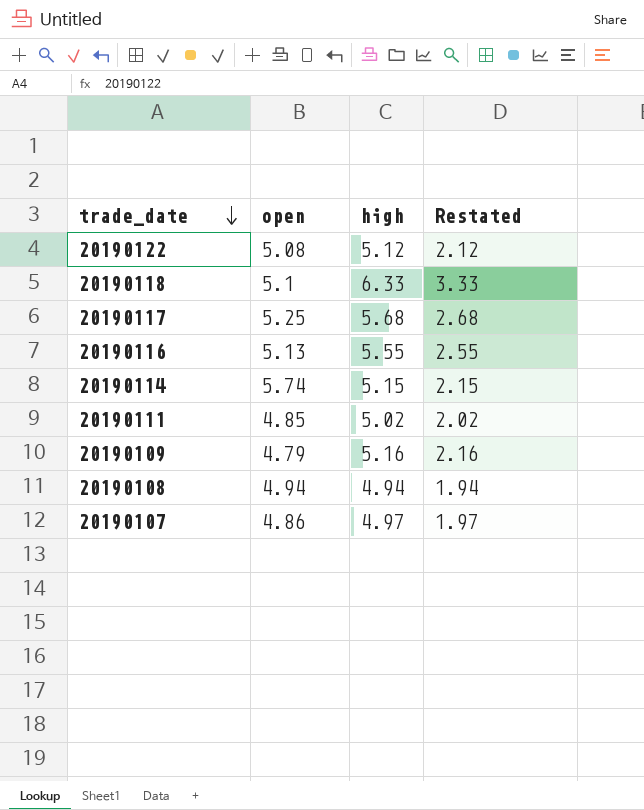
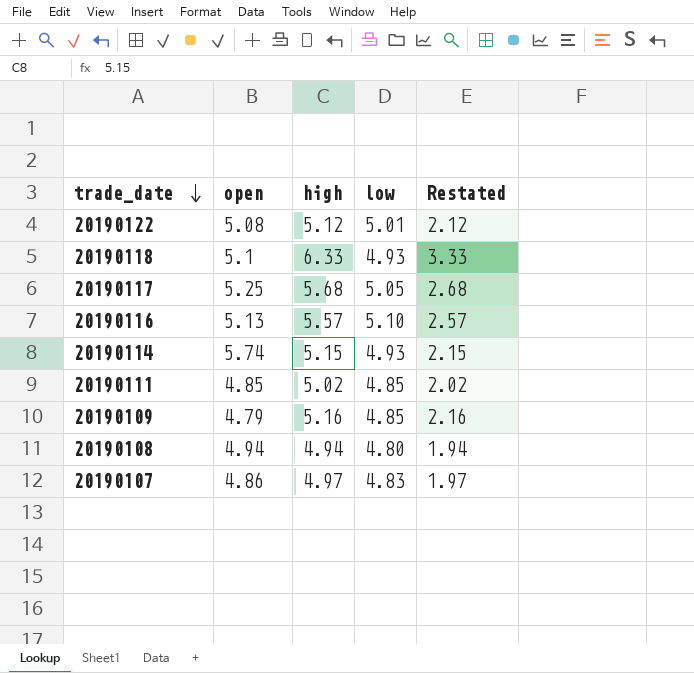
column low | position: none -> 4
20190116 | high: 5.55 -> 5.57
20190116 | Restated: 2.55 -> 2.57

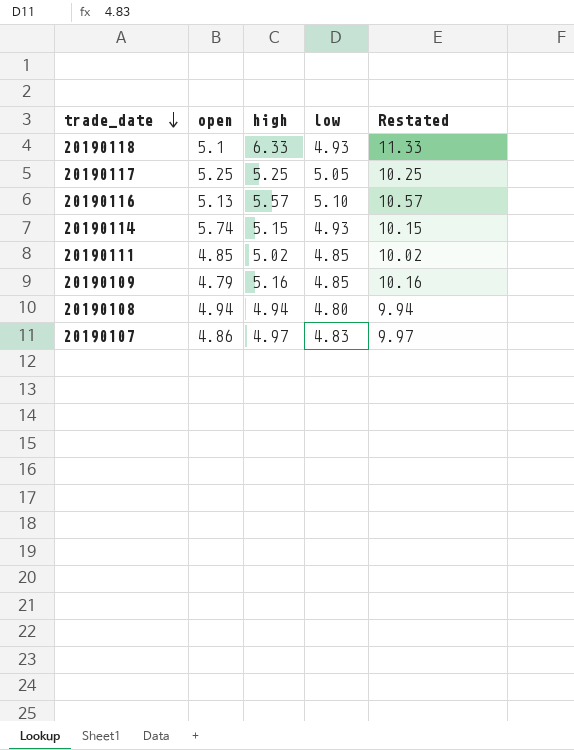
column Restated | formula: [high] - 3 -> [high] + 5
row 20190122: 5.08 | 5.12 | 5.01 | 2.12 -> none
20190117 | high: 5.68 -> 5.25

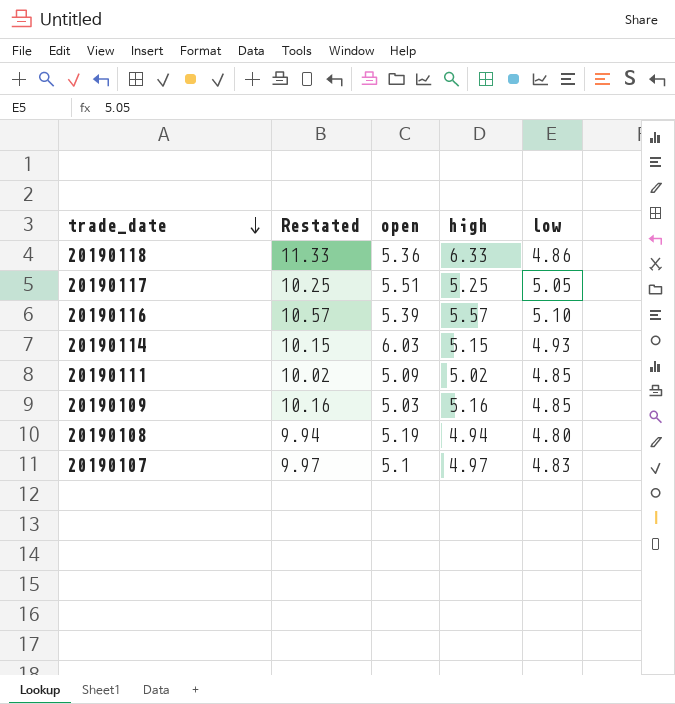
column Restated | position: 5 -> 2
20190118 | open: 5.1 -> 5.36
20190118 | low: 4.93 -> 4.86
20190117 | open: 5.25 -> 5.51
20190116 | open: 5.13 -> 5.39
20190114 | open: 5.74 -> 6.03
20190111 | open: 4.85 -> 5.09
20190109 | open: 4.79 -> 5.03
20190108 | open: 4.94 -> 5.19
20190107 | open: 4.86 -> 5.1

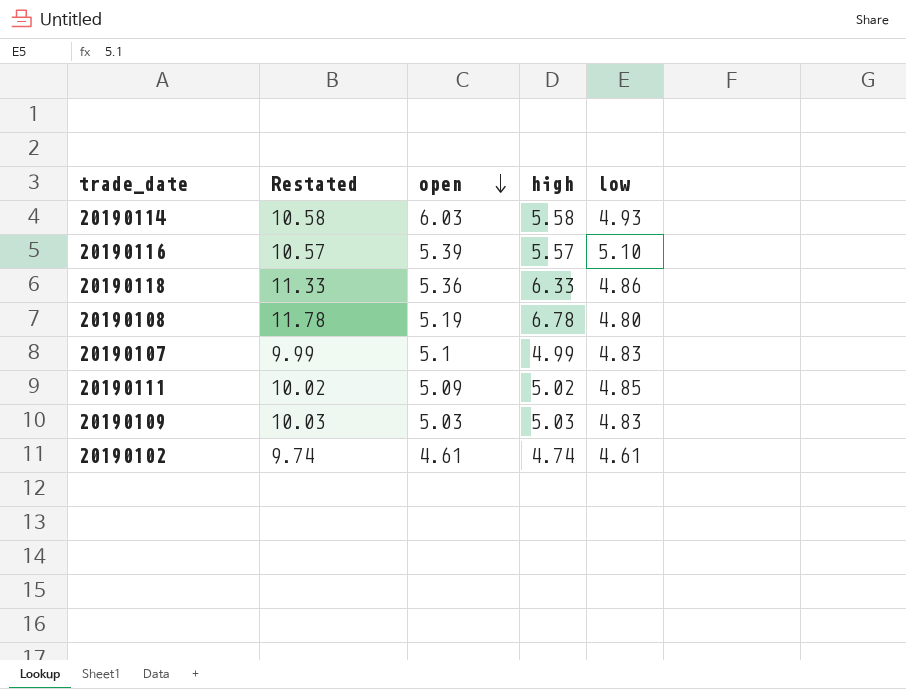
row order: trade_date descending -> open descending
row 20190117: 10.25 | 5.51 | 5.25 | 5.05 -> none
20190114 | Restated: 10.15 -> 10.58
20190114 | high: 5.15 -> 5.58
20190108 | Restated: 9.94 -> 11.78
20190108 | high: 4.94 -> 6.78
20190107 | Restated: 9.97 -> 9.99
20190107 | high: 4.97 -> 4.99
20190109 | Restated: 10.16 -> 10.03
20190109 | high: 5.16 -> 5.03
20190109 | low: 4.85 -> 4.83
row 20190102: none -> 9.74 | 4.61 | 4.74 | 4.61

